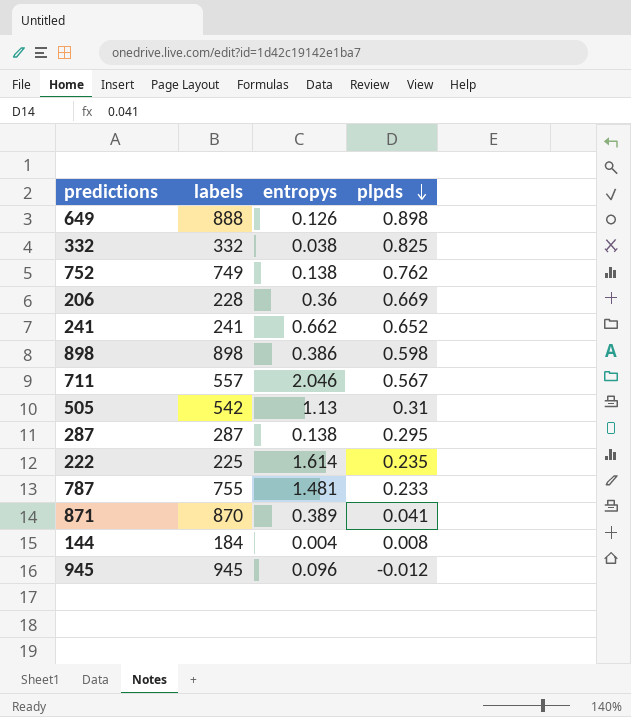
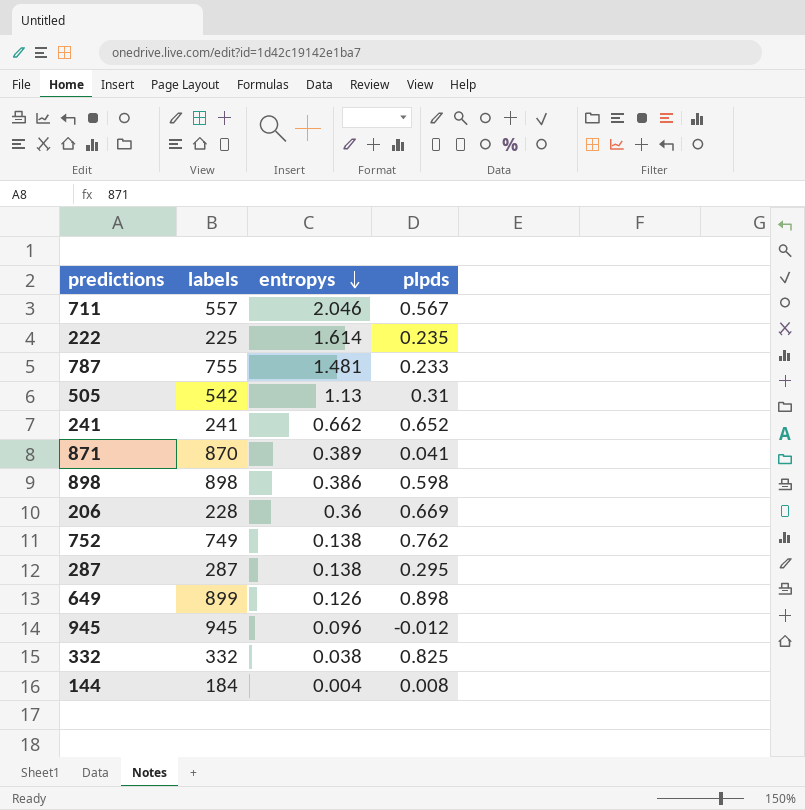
row order: plpds descending -> entropys descending
649 | labels: 888 -> 899

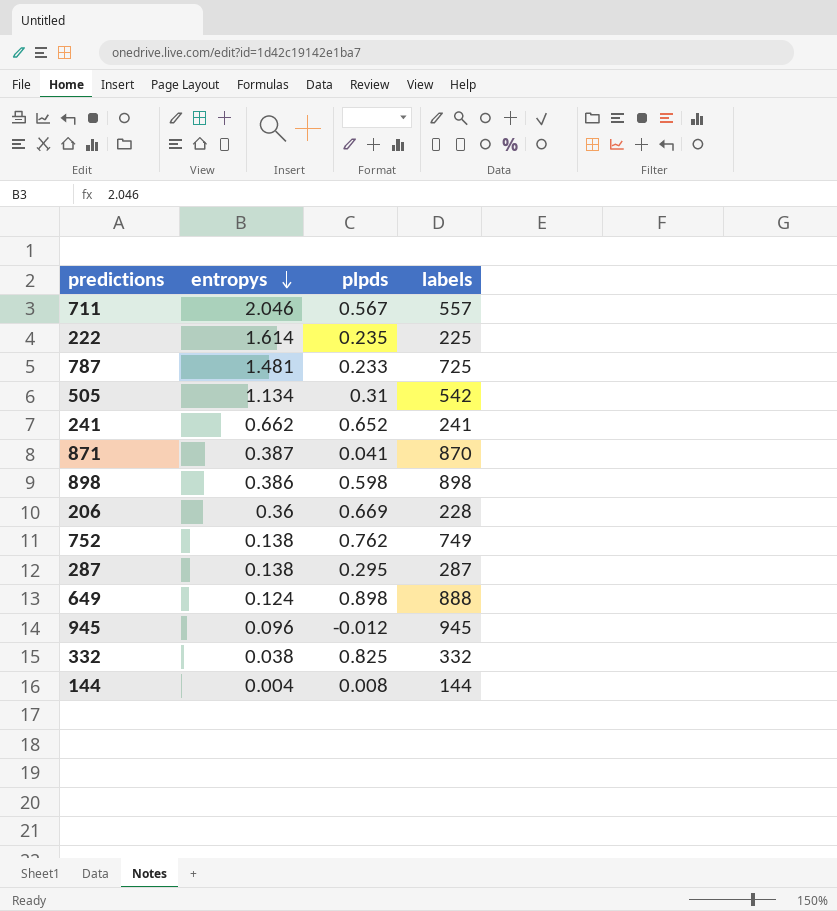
column labels | position: 2 -> 4
787 | labels: 755 -> 725
505 | entropys: 1.13 -> 1.134
871 | entropys: 0.389 -> 0.387
649 | entropys: 0.126 -> 0.124
649 | labels: 899 -> 888
144 | labels: 184 -> 144

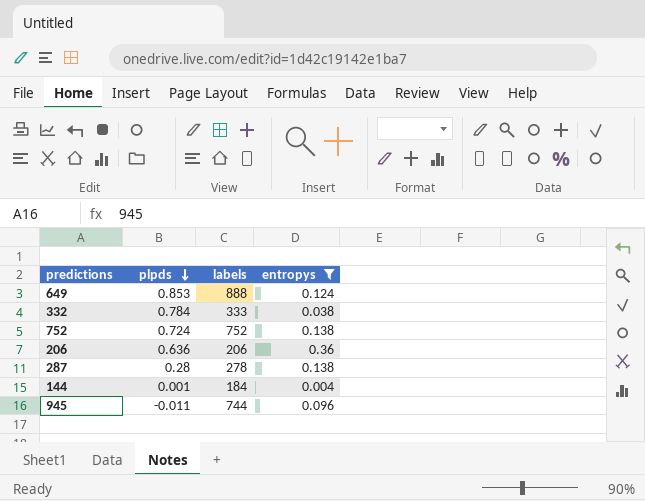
filter: none -> entropys <= 0.36
row order: entropys descending -> plpds descending
column entropys | position: 2 -> 4
649 | plpds: 0.898 -> 0.853
332 | plpds: 0.825 -> 0.784
332 | labels: 332 -> 333
752 | plpds: 0.762 -> 0.724
752 | labels: 749 -> 752
206 | plpds: 0.669 -> 0.636
206 | labels: 228 -> 206
287 | plpds: 0.295 -> 0.28
287 | labels: 287 -> 278
144 | plpds: 0.008 -> 0.001
144 | labels: 144 -> 184
945 | plpds: -0.012 -> -0.011
945 | labels: 945 -> 744

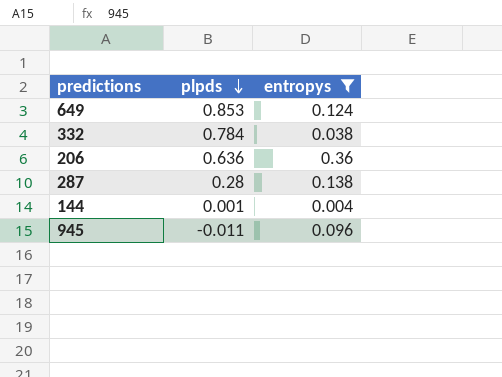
column labels | position: 3 -> none
row 752: 0.724 | 752 | 0.138 -> none

